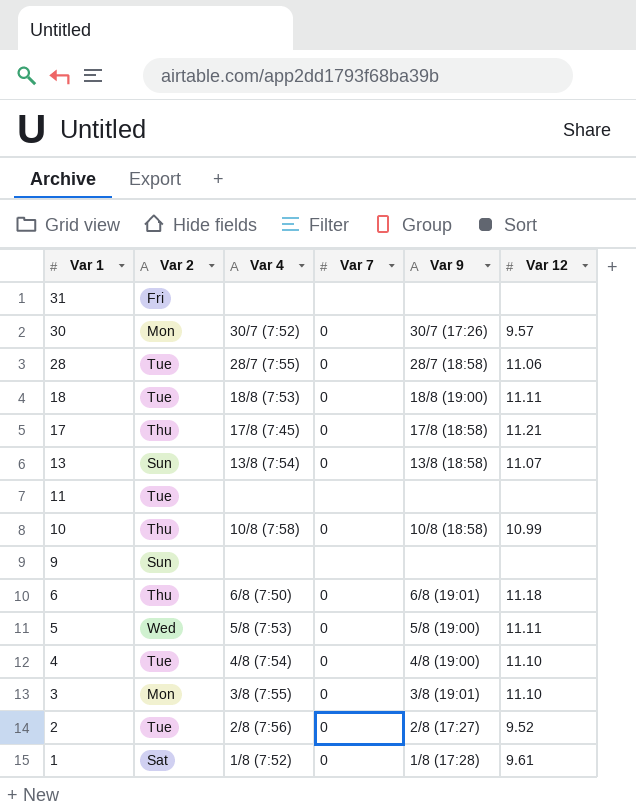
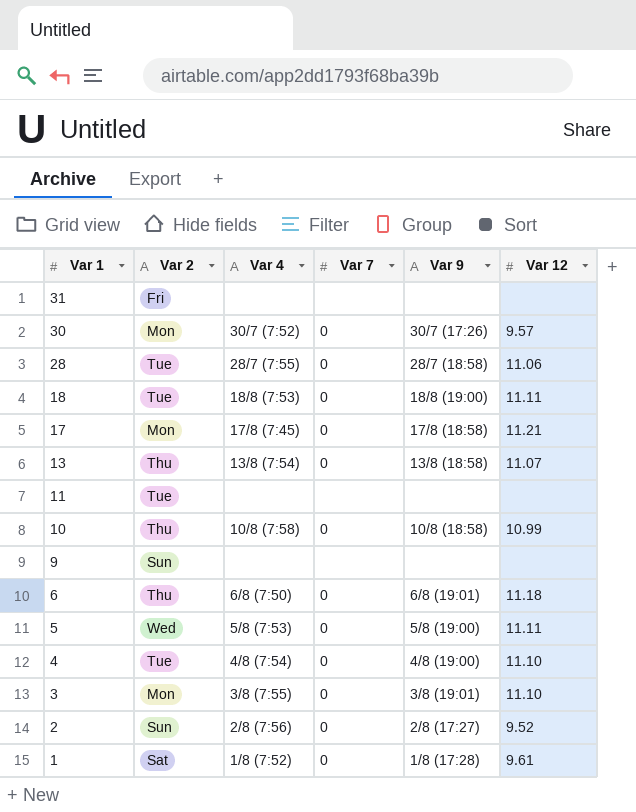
17 | Var 2: Thu -> Mon
13 | Var 2: Sun -> Thu
2 | Var 2: Tue -> Sun

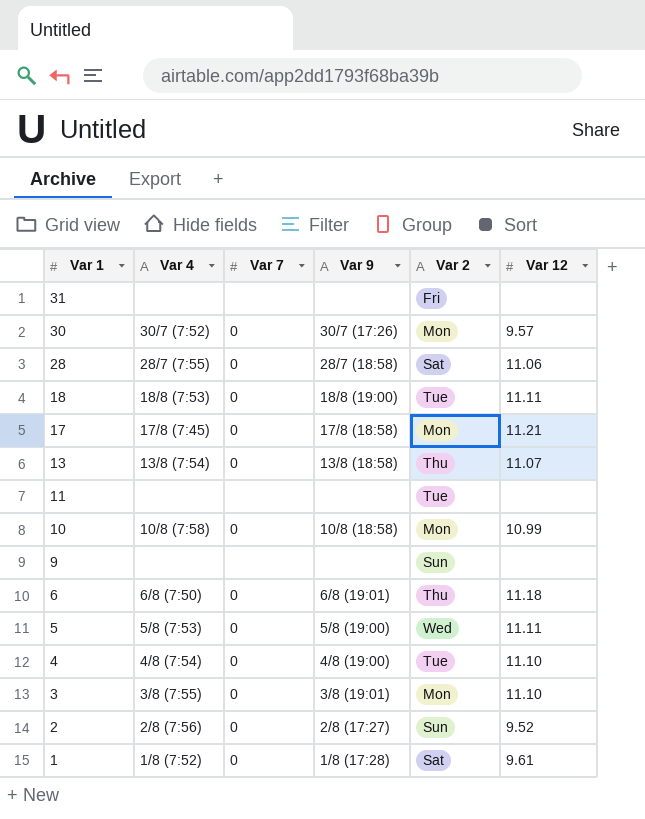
column Var 2 | position: 2 -> 5
28 | Var 2: Tue -> Sat
10 | Var 2: Thu -> Mon

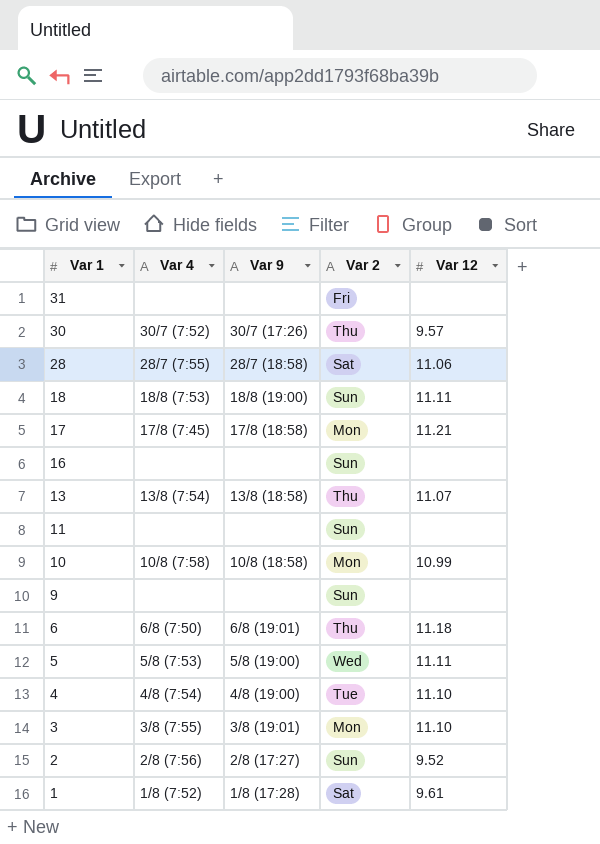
column Var 7 | position: 3 -> none
30 | Var 2: Mon -> Thu
18 | Var 2: Tue -> Sun
row 16: none -> none | none | Sun | none
11 | Var 2: Tue -> Sun

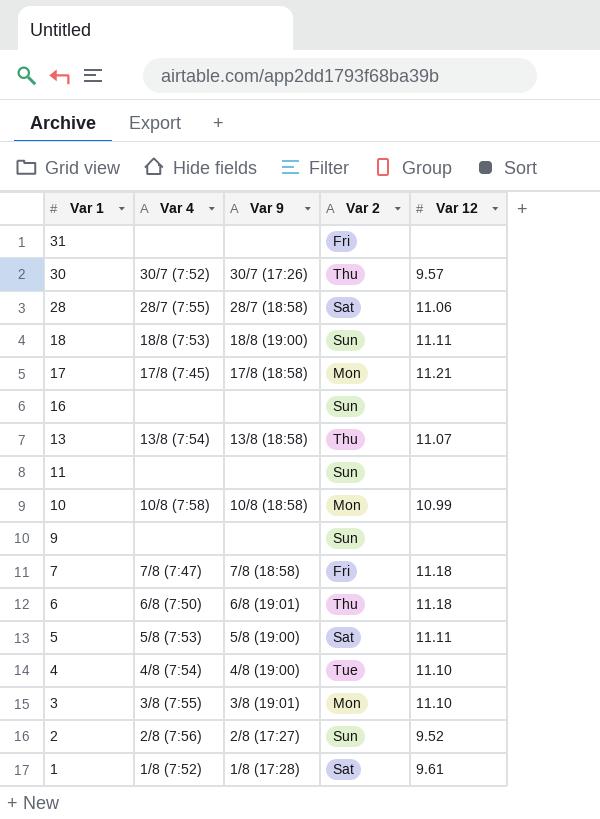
row 7: none -> 7/8 (7:47) | 7/8 (18:58) | Fri | 11.18
5 | Var 2: Wed -> Sat

